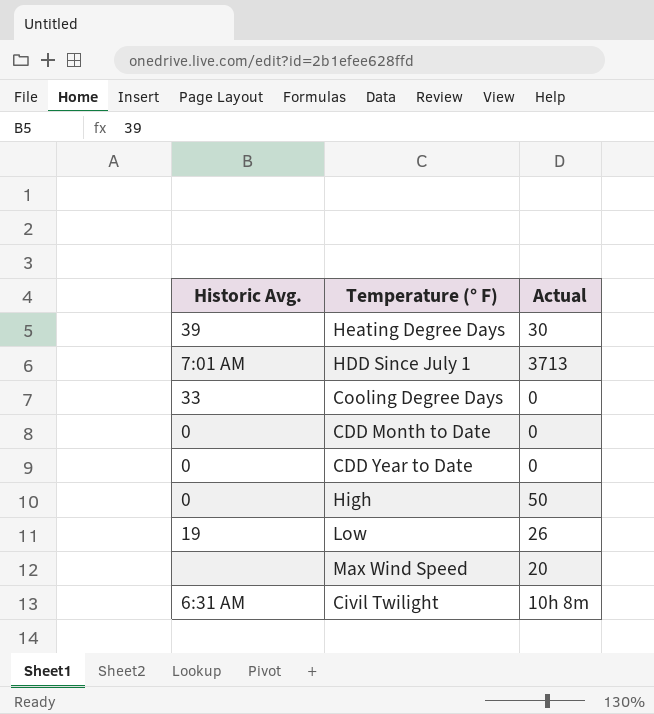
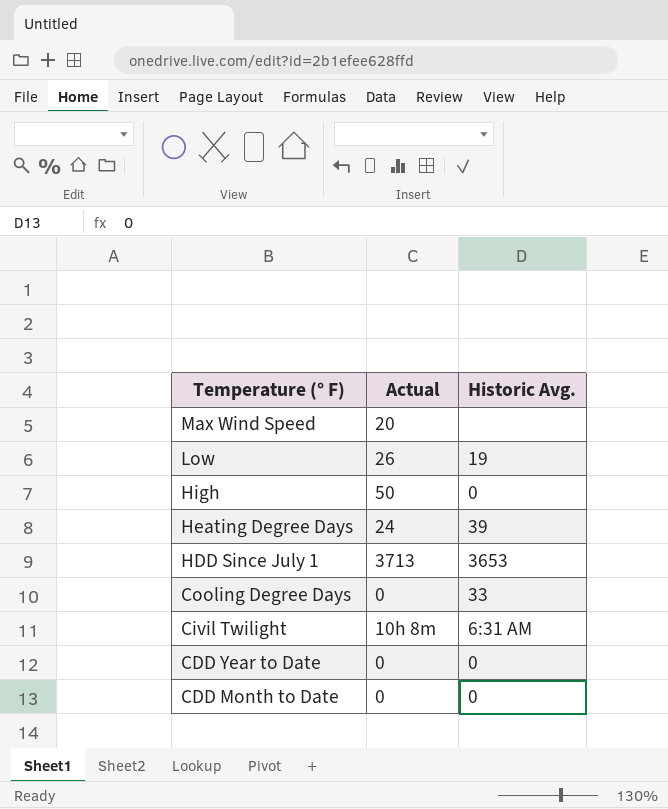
row order: none -> Temperature (° F) descending
column Historic Avg. | position: 1 -> 3
Heating Degree Days | Actual: 30 -> 24
HDD Since July 1 | Historic Avg.: 7:01 AM -> 3653

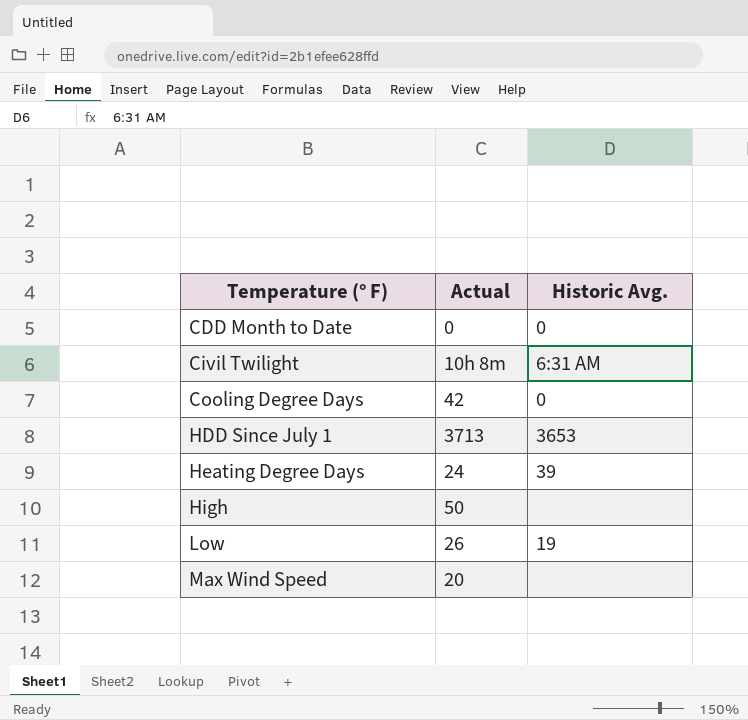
row order: Temperature (° F) descending -> Temperature (° F) ascending
row CDD Year to Date: 0 | 0 -> none
Cooling Degree Days | Actual: 0 -> 42
Cooling Degree Days | Historic Avg.: 33 -> 0
High | Historic Avg.: 0 -> none

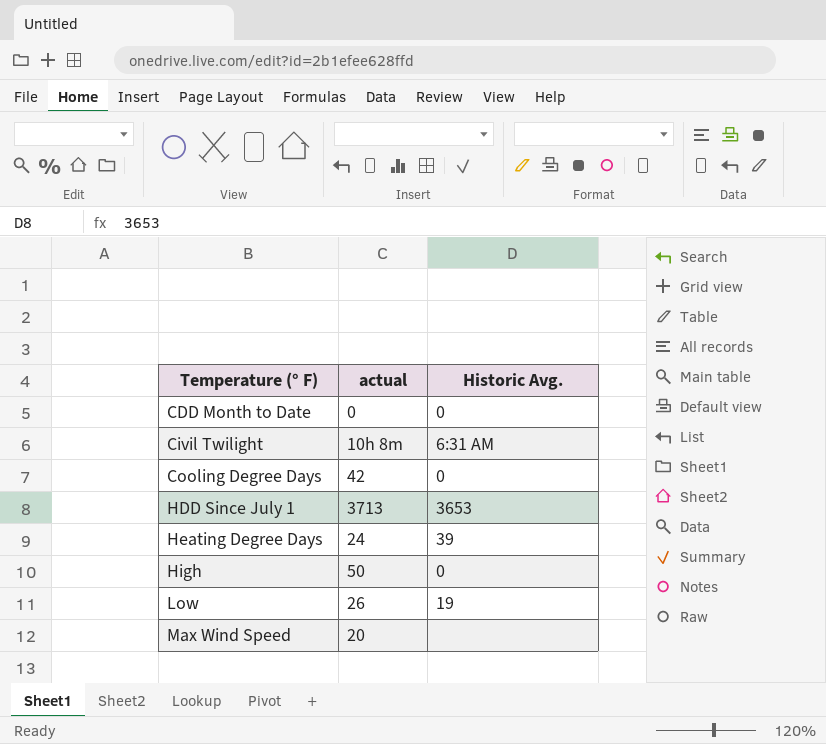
column name: Actual -> actual
High | Historic Avg.: none -> 0

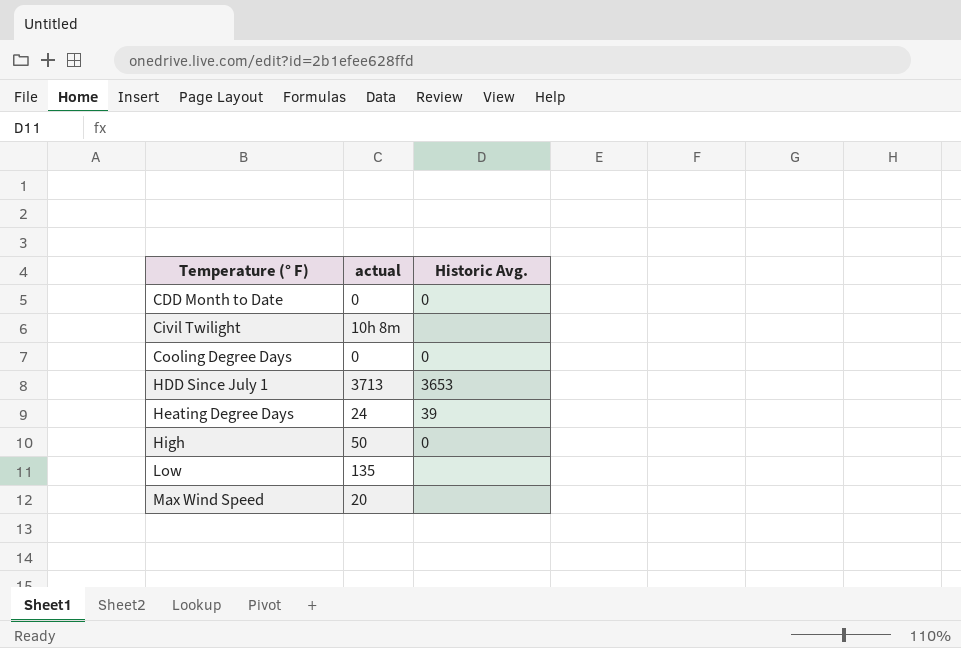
Civil Twilight | Historic Avg.: 6:31 AM -> none
Cooling Degree Days | actual: 42 -> 0
Low | actual: 26 -> 135
Low | Historic Avg.: 19 -> none

